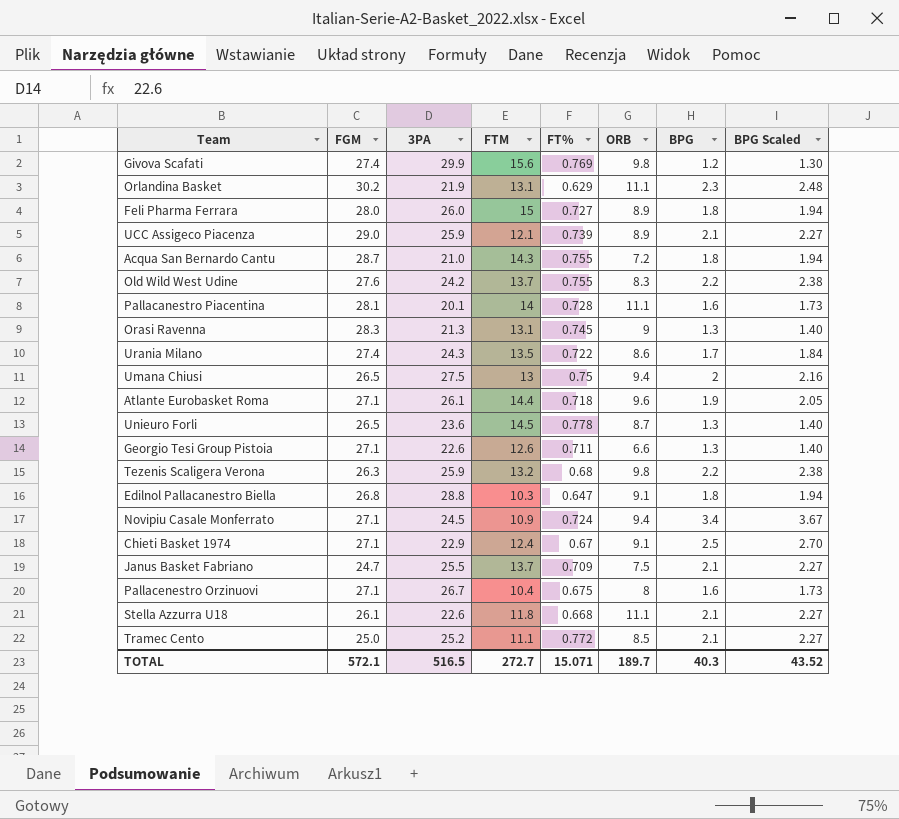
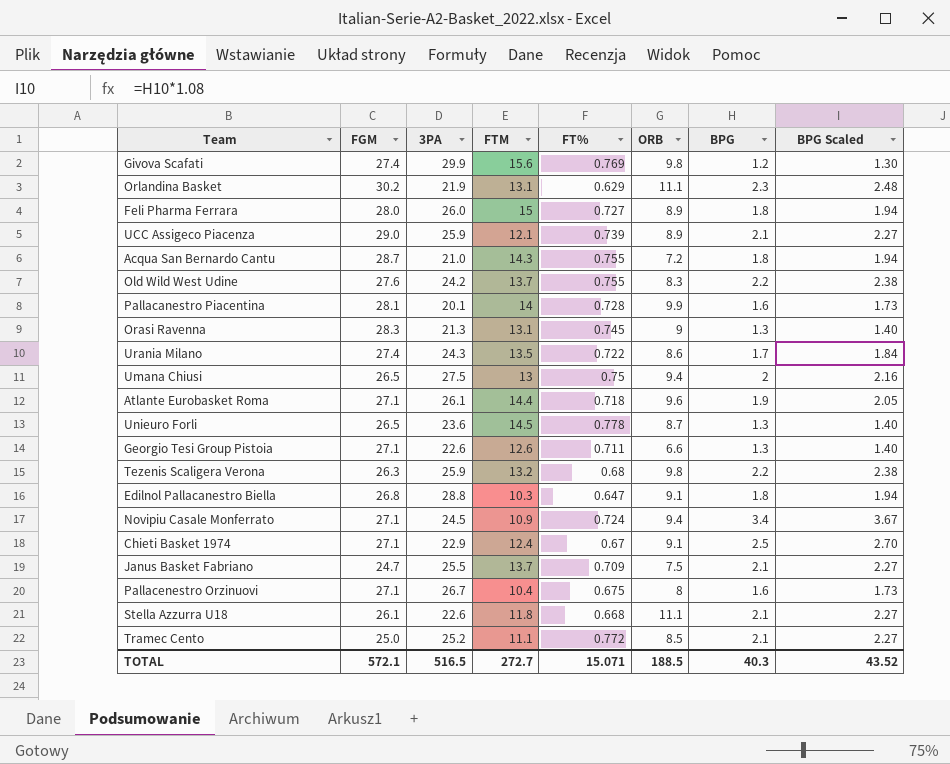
Pallacanestro Piacentina | ORB: 11.1 -> 9.9
TOTAL | ORB: 189.7 -> 188.5

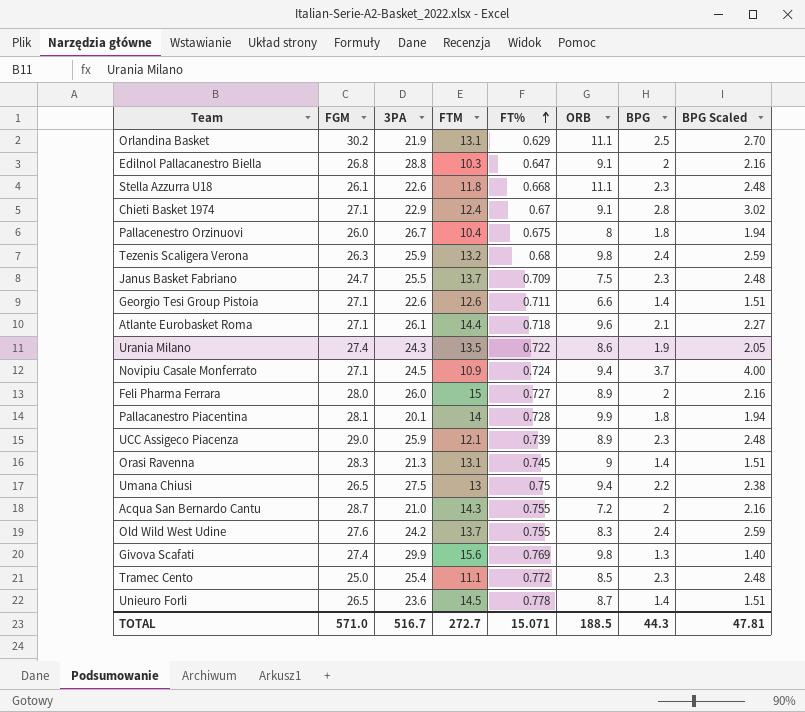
row order: none -> FT% ascending
Orlandina Basket | BPG: 2.3 -> 2.5
Orlandina Basket | BPG Scaled: 2.48 -> 2.70
Edilnol Pallacanestro Biella | BPG: 1.8 -> 2
Edilnol Pallacanestro Biella | BPG Scaled: 1.94 -> 2.16
Stella Azzurra U18 | BPG: 2.1 -> 2.3
Stella Azzurra U18 | BPG Scaled: 2.27 -> 2.48
Chieti Basket 1974 | BPG: 2.5 -> 2.8
Chieti Basket 1974 | BPG Scaled: 2.70 -> 3.02
Pallacenestro Orzinuovi | FGM: 27.1 -> 26.0
Pallacenestro Orzinuovi | BPG: 1.6 -> 1.8
Pallacenestro Orzinuovi | BPG Scaled: 1.73 -> 1.94
Tezenis Scaligera Verona | BPG: 2.2 -> 2.4
Tezenis Scaligera Verona | BPG Scaled: 2.38 -> 2.59
Janus Basket Fabriano | BPG: 2.1 -> 2.3
Janus Basket Fabriano | BPG Scaled: 2.27 -> 2.48
Georgio Tesi Group Pistoia | BPG: 1.3 -> 1.4
Georgio Tesi Group Pistoia | BPG Scaled: 1.40 -> 1.51
Atlante Eurobasket Roma | BPG: 1.9 -> 2.1
Atlante Eurobasket Roma | BPG Scaled: 2.05 -> 2.27
Urania Milano | BPG: 1.7 -> 1.9
Urania Milano | BPG Scaled: 1.84 -> 2.05
Novipiu Casale Monferrato | BPG: 3.4 -> 3.7
Novipiu Casale Monferrato | BPG Scaled: 3.67 -> 4.00
Feli Pharma Ferrara | BPG: 1.8 -> 2
Feli Pharma Ferrara | BPG Scaled: 1.94 -> 2.16
Pallacanestro Piacentina | BPG: 1.6 -> 1.8
Pallacanestro Piacentina | BPG Scaled: 1.73 -> 1.94
UCC Assigeco Piacenza | BPG: 2.1 -> 2.3
UCC Assigeco Piacenza | BPG Scaled: 2.27 -> 2.48
Orasi Ravenna | BPG: 1.3 -> 1.4
Orasi Ravenna | BPG Scaled: 1.40 -> 1.51
Umana Chiusi | BPG: 2 -> 2.2
Umana Chiusi | BPG Scaled: 2.16 -> 2.38
Acqua San Bernardo Cantu | BPG: 1.8 -> 2
Acqua San Bernardo Cantu | BPG Scaled: 1.94 -> 2.16
Old Wild West Udine | BPG: 2.2 -> 2.4
Old Wild West Udine | BPG Scaled: 2.38 -> 2.59
Givova Scafati | BPG: 1.2 -> 1.3
Givova Scafati | BPG Scaled: 1.30 -> 1.40
Tramec Cento | 3PA: 25.2 -> 25.4
Tramec Cento | BPG: 2.1 -> 2.3
Tramec Cento | BPG Scaled: 2.27 -> 2.48
Unieuro Forli | BPG: 1.3 -> 1.4
Unieuro Forli | BPG Scaled: 1.40 -> 1.51
TOTAL | FGM: 572.1 -> 571.0
TOTAL | 3PA: 516.5 -> 516.7
TOTAL | BPG: 40.3 -> 44.3
TOTAL | BPG Scaled: 43.52 -> 47.81

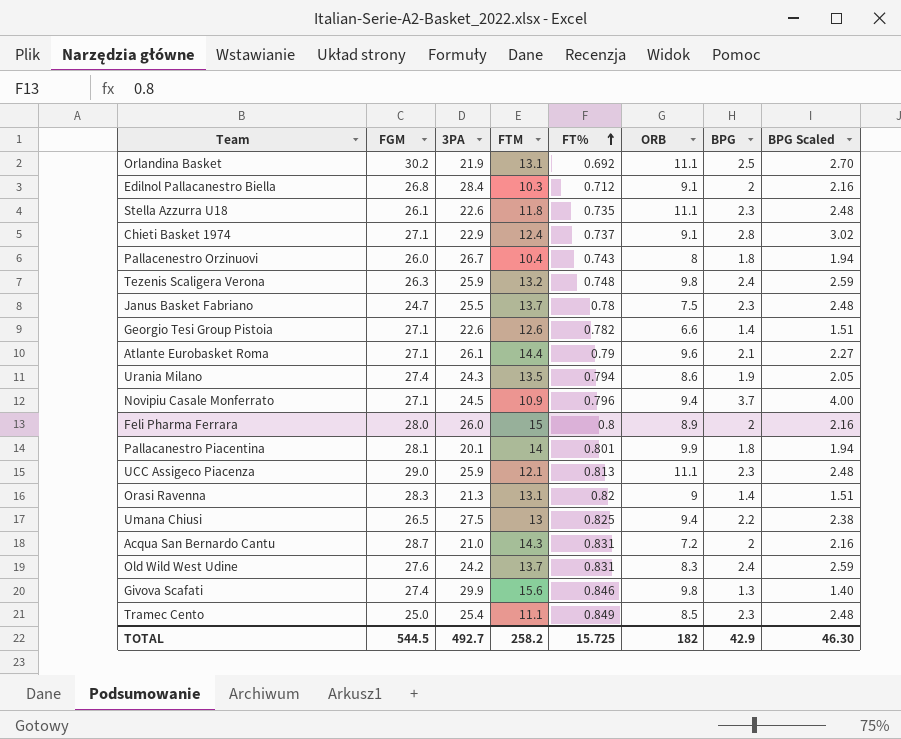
row Unieuro Forli: 26.5 | 23.6 | 14.5 | 0.778 | 8.7 | 1.4 | 1.51 -> none
Orlandina Basket | FT%: 0.629 -> 0.692
Edilnol Pallacanestro Biella | 3PA: 28.8 -> 28.4
Edilnol Pallacanestro Biella | FT%: 0.647 -> 0.712
Stella Azzurra U18 | FT%: 0.668 -> 0.735
Chieti Basket 1974 | FT%: 0.67 -> 0.737
Pallacenestro Orzinuovi | FT%: 0.675 -> 0.743
Tezenis Scaligera Verona | FT%: 0.68 -> 0.748
Janus Basket Fabriano | FT%: 0.709 -> 0.78
Georgio Tesi Group Pistoia | FT%: 0.711 -> 0.782
Atlante Eurobasket Roma | FT%: 0.718 -> 0.79
Urania Milano | FT%: 0.722 -> 0.794
Novipiu Casale Monferrato | FT%: 0.724 -> 0.796
Feli Pharma Ferrara | FT%: 0.727 -> 0.8
Pallacanestro Piacentina | FT%: 0.728 -> 0.801
UCC Assigeco Piacenza | FT%: 0.739 -> 0.813
UCC Assigeco Piacenza | ORB: 8.9 -> 11.1
Orasi Ravenna | FT%: 0.745 -> 0.82
Umana Chiusi | FT%: 0.75 -> 0.825
Acqua San Bernardo Cantu | FT%: 0.755 -> 0.831
Old Wild West Udine | FT%: 0.755 -> 0.831
Givova Scafati | FT%: 0.769 -> 0.846
Tramec Cento | FT%: 0.772 -> 0.849
TOTAL | FGM: 571.0 -> 544.5
TOTAL | 3PA: 516.7 -> 492.7
TOTAL | FTM: 272.7 -> 258.2
TOTAL | FT%: 15.071 -> 15.725
TOTAL | ORB: 188.5 -> 182
TOTAL | BPG: 44.3 -> 42.9
TOTAL | BPG Scaled: 47.81 -> 46.30

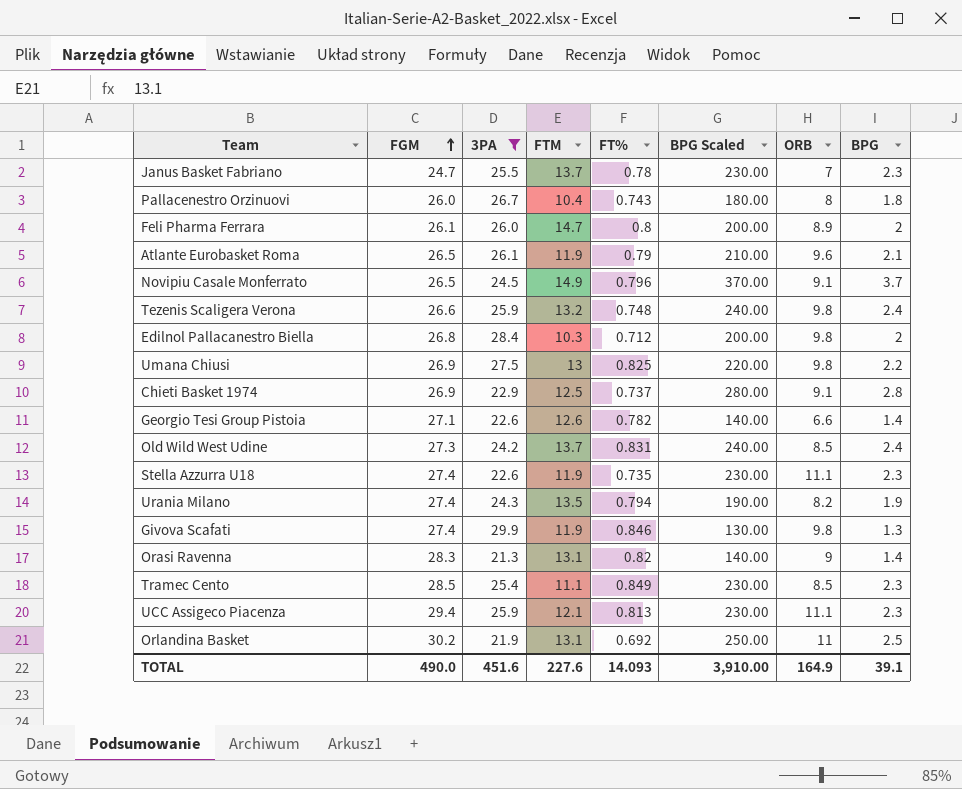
filter: none -> 3PA >= 21.3
row order: FT% ascending -> FGM ascending
column BPG Scaled | formula: [BPG] * 1.08 -> [BPG] * 100
column BPG Scaled | position: 8 -> 6
Janus Basket Fabriano | ORB: 7.5 -> 7
Feli Pharma Ferrara | FGM: 28.0 -> 26.1
Feli Pharma Ferrara | FTM: 15 -> 14.7
Atlante Eurobasket Roma | FGM: 27.1 -> 26.5
Atlante Eurobasket Roma | FTM: 14.4 -> 11.9
Novipiu Casale Monferrato | FGM: 27.1 -> 26.5
Novipiu Casale Monferrato | FTM: 10.9 -> 14.9
Novipiu Casale Monferrato | ORB: 9.4 -> 9.1
Tezenis Scaligera Verona | FGM: 26.3 -> 26.6
Edilnol Pallacanestro Biella | ORB: 9.1 -> 9.8
Umana Chiusi | FGM: 26.5 -> 26.9
Umana Chiusi | ORB: 9.4 -> 9.8
Chieti Basket 1974 | FGM: 27.1 -> 26.9
Chieti Basket 1974 | FTM: 12.4 -> 12.5
Old Wild West Udine | FGM: 27.6 -> 27.3
Old Wild West Udine | ORB: 8.3 -> 8.5
Stella Azzurra U18 | FGM: 26.1 -> 27.4
Stella Azzurra U18 | FTM: 11.8 -> 11.9
Urania Milano | ORB: 8.6 -> 8.2
Givova Scafati | FTM: 15.6 -> 11.9
Tramec Cento | FGM: 25.0 -> 28.5
UCC Assigeco Piacenza | FGM: 29.0 -> 29.4
Orlandina Basket | ORB: 11.1 -> 11
TOTAL | FGM: 544.5 -> 490.0
TOTAL | 3PA: 492.7 -> 451.6
TOTAL | FTM: 258.2 -> 227.6
TOTAL | FT%: 15.725 -> 14.093
TOTAL | BPG Scaled: 46.30 -> 3,910.00
TOTAL | ORB: 182 -> 164.9
TOTAL | BPG: 42.9 -> 39.1

